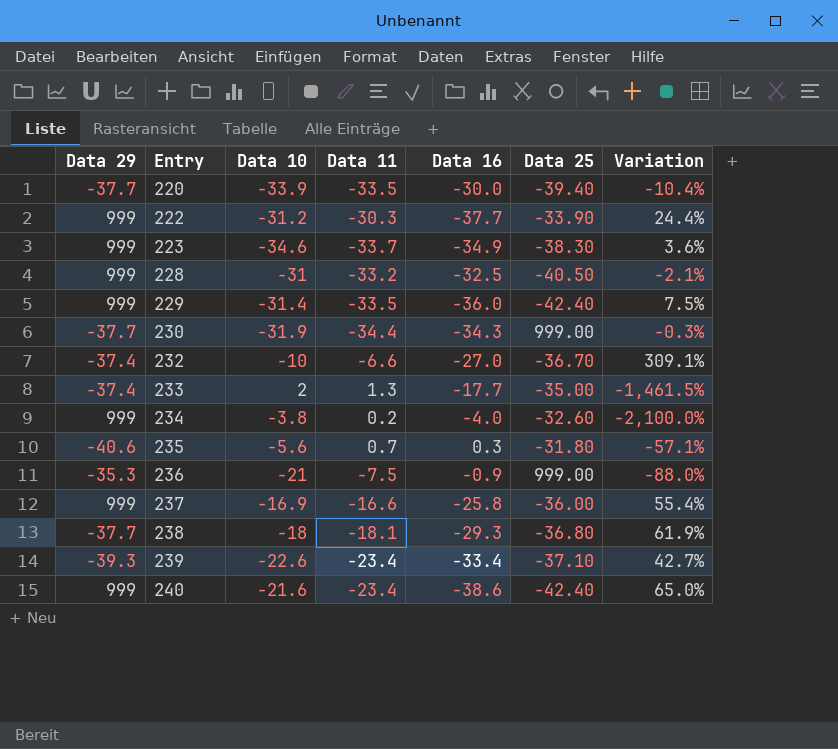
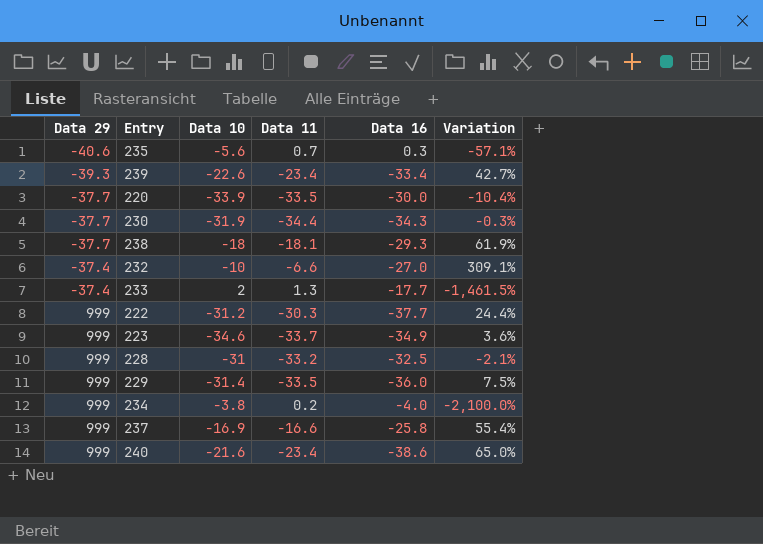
row order: Entry ascending -> Data 29 ascending
column Data 25 | position: 6 -> none
row 236: -35.3 | -21 | -7.5 | -0.9 | 999.00 | -88.0% -> none

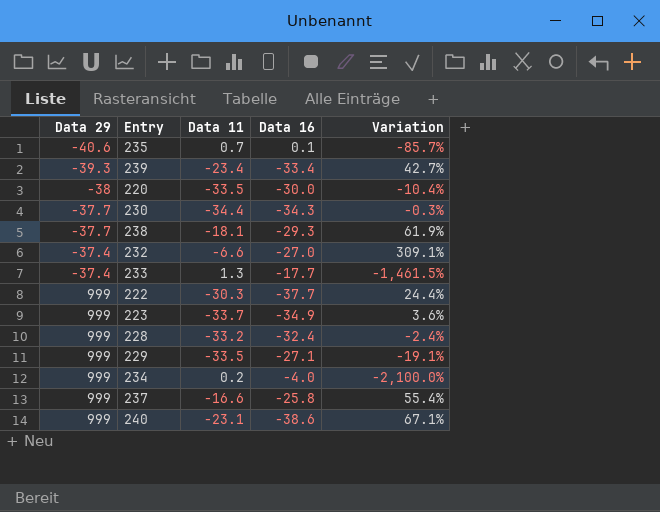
column Data 10 | position: 3 -> none
235 | Data 16: 0.3 -> 0.1
235 | Variation: -57.1% -> -85.7%
220 | Data 29: -37.7 -> -38
228 | Data 16: -32.5 -> -32.4
228 | Variation: -2.1% -> -2.4%
229 | Data 16: -36.0 -> -27.1
229 | Variation: 7.5% -> -19.1%
240 | Data 11: -23.4 -> -23.1
240 | Variation: 65.0% -> 67.1%

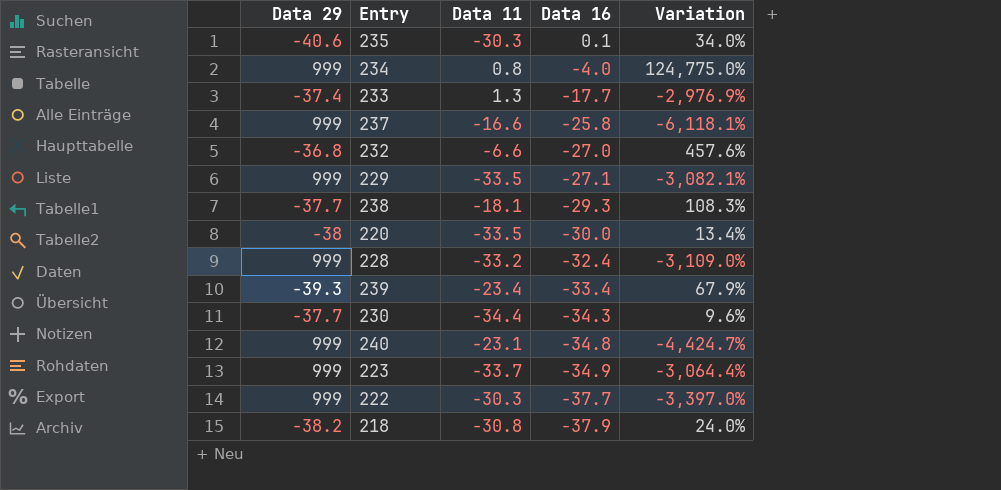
row order: Data 29 ascending -> Data 16 descending
column Variation | formula: ([Data 16] - [Data 11]) / [Data 11] -> ([Data 29] - [Data 11]) / [Data 11]
235 | Data 11: 0.7 -> -30.3
234 | Data 11: 0.2 -> 0.8
232 | Data 29: -37.4 -> -36.8
240 | Data 16: -38.6 -> -34.8
row 218: none -> -38.2 | -30.8 | -37.9 | 24.0%

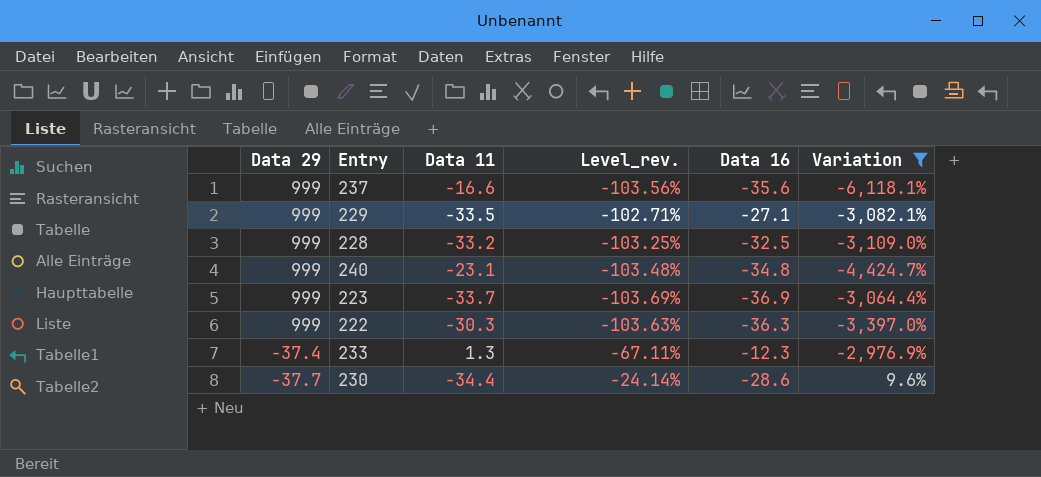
filter: none -> Variation <= 9.6%
row order: Data 16 descending -> Data 29 descending
column Level_rev. | formula: none -> ([Data 16] - [Data 29]) / [Data 29]
237 | Data 16: -25.8 -> -35.6
228 | Data 16: -32.4 -> -32.5
223 | Data 16: -34.9 -> -36.9
222 | Data 16: -37.7 -> -36.3
233 | Data 16: -17.7 -> -12.3
230 | Data 16: -34.3 -> -28.6

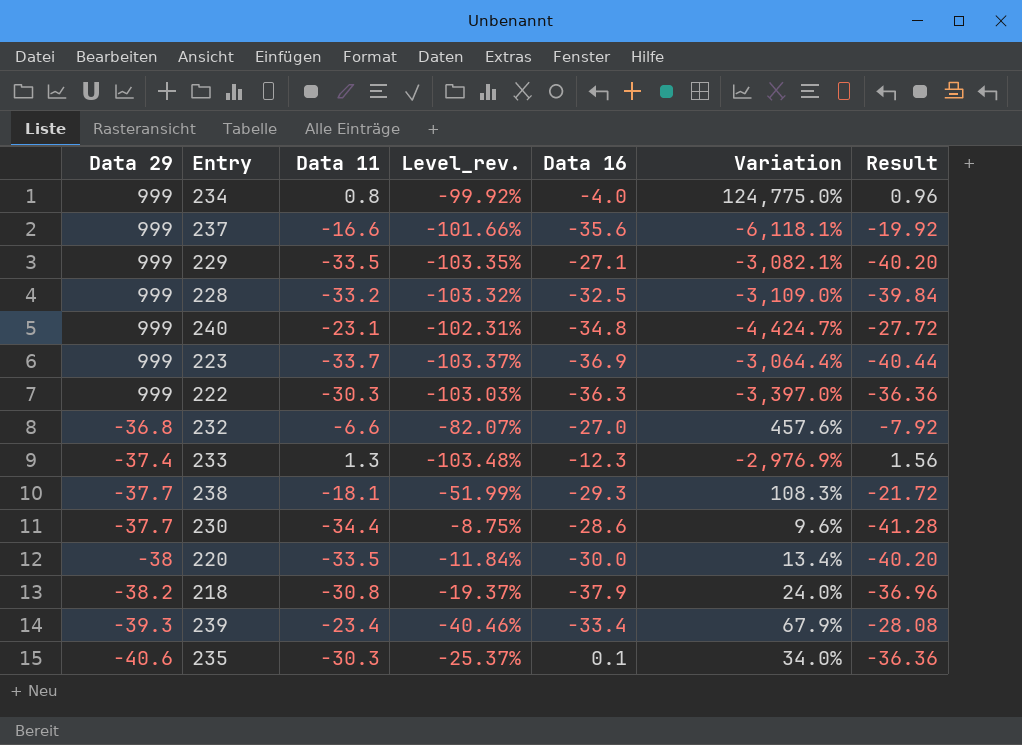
filter: Variation <= 9.6% -> none
column Level_rev. | formula: ([Data 16] - [Data 29]) / [Data 29] -> ([Data 11] - [Data 29]) / [Data 29]
column Result | formula: none -> [Data 11] * 1.2

